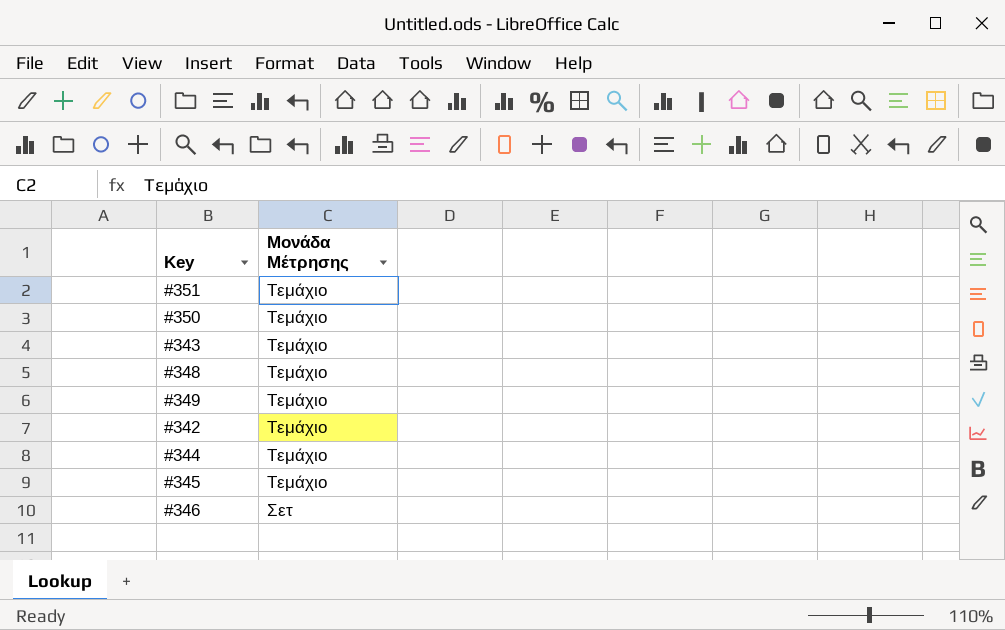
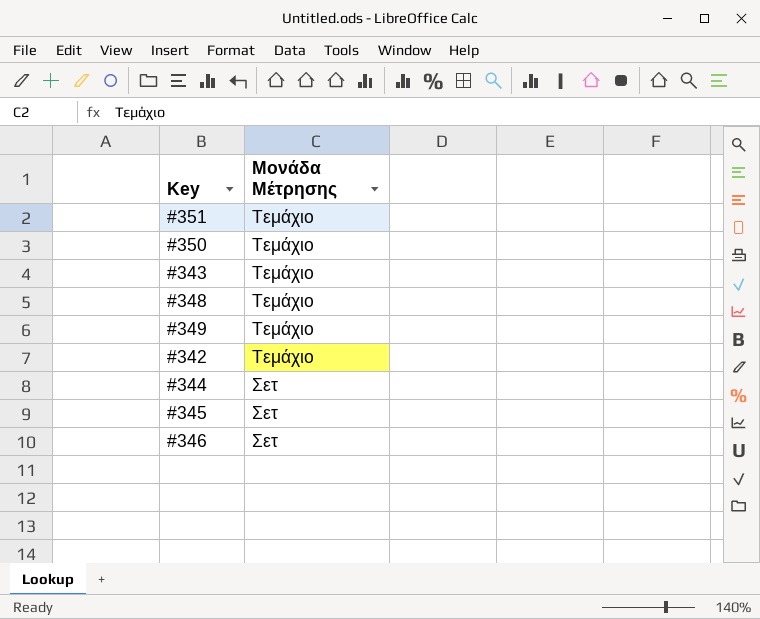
#344 | Μονάδα Μέτρησης: Τεμάχιο -> Σετ
#345 | Μονάδα Μέτρησης: Τεμάχιο -> Σετ

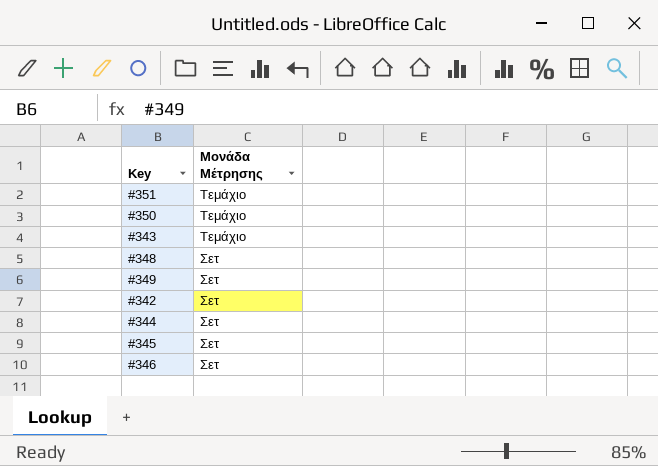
#348 | Μονάδα Μέτρησης: Τεμάχιο -> Σετ
#349 | Μονάδα Μέτρησης: Τεμάχιο -> Σετ
#342 | Μονάδα Μέτρησης: Τεμάχιο -> Σετ

